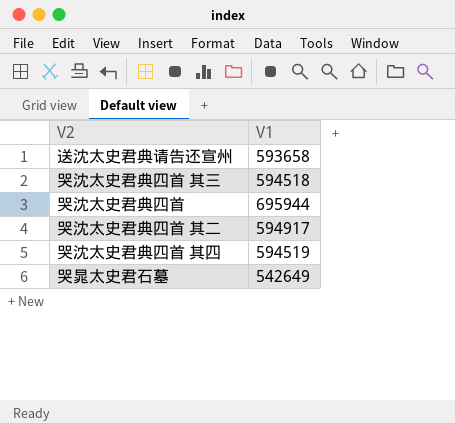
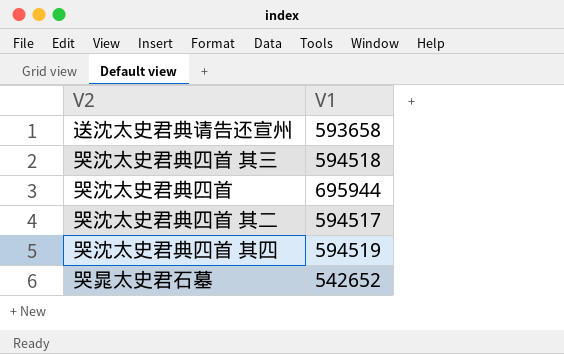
哭沈太史君典四首 其二 | V1: 594917 -> 594517
哭晁太史君石墓 | V1: 542649 -> 542652

